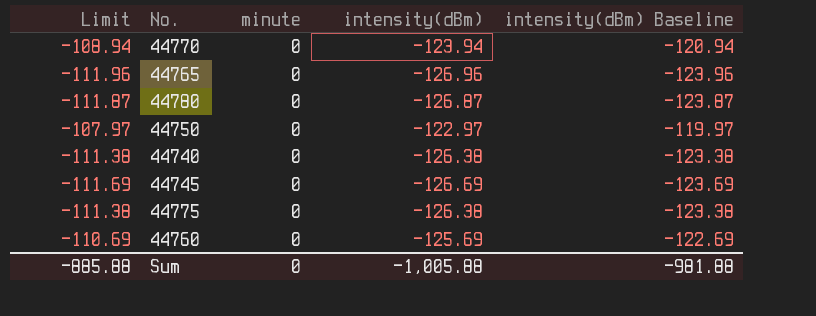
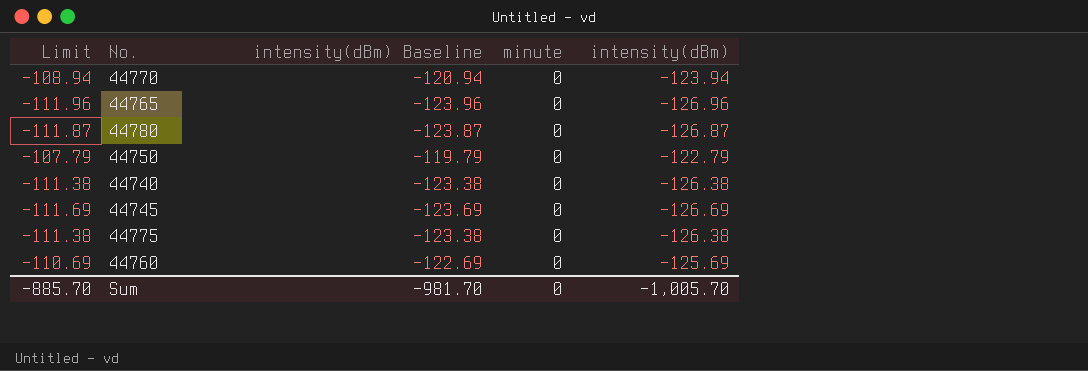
column intensity(dBm) Baseline | position: 5 -> 3
44750 | Limit: -107.97 -> -107.79
44750 | intensity(dBm) Baseline: -119.97 -> -119.79
44750 | intensity(dBm): -122.97 -> -122.79
Sum | Limit: -885.88 -> -885.70
Sum | intensity(dBm) Baseline: -981.88 -> -981.70
Sum | intensity(dBm): -1,005.88 -> -1,005.70

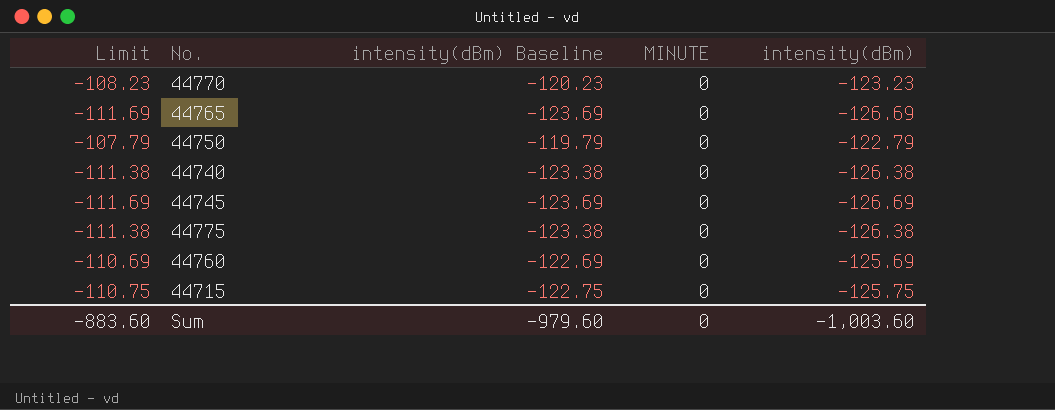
column name: minute -> MINUTE
row 44780: -111.87 | -123.87 | 0 | -126.87 -> none
44770 | Limit: -108.94 -> -108.23
44770 | intensity(dBm) Baseline: -120.94 -> -120.23
44770 | intensity(dBm): -123.94 -> -123.23
44765 | Limit: -111.96 -> -111.69
44765 | intensity(dBm) Baseline: -123.96 -> -123.69
44765 | intensity(dBm): -126.96 -> -126.69
row 44715: none -> -110.75 | -122.75 | 0 | -125.75
Sum | Limit: -885.70 -> -883.60
Sum | intensity(dBm) Baseline: -981.70 -> -979.60
Sum | intensity(dBm): -1,005.70 -> -1,003.60

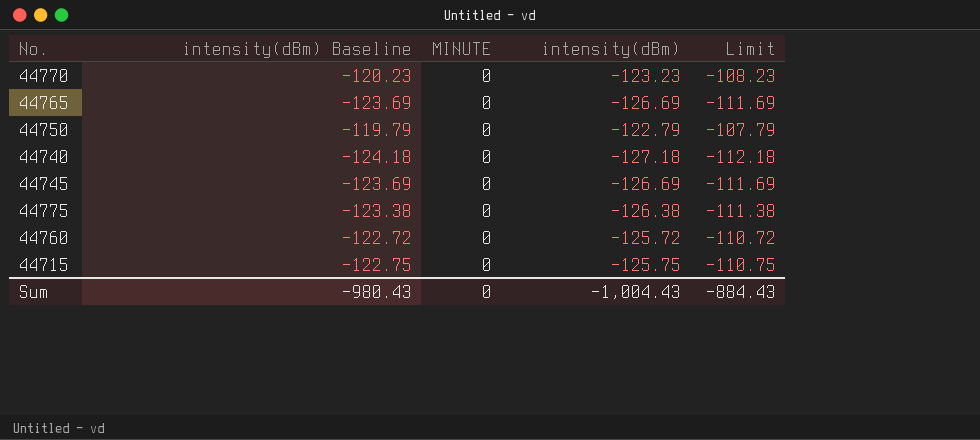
column Limit | position: 1 -> 5
44740 | intensity(dBm) Baseline: -123.38 -> -124.18
44740 | intensity(dBm): -126.38 -> -127.18
44740 | Limit: -111.38 -> -112.18
44760 | intensity(dBm) Baseline: -122.69 -> -122.72
44760 | intensity(dBm): -125.69 -> -125.72
44760 | Limit: -110.69 -> -110.72
Sum | intensity(dBm) Baseline: -979.60 -> -980.43
Sum | intensity(dBm): -1,003.60 -> -1,004.43
Sum | Limit: -883.60 -> -884.43

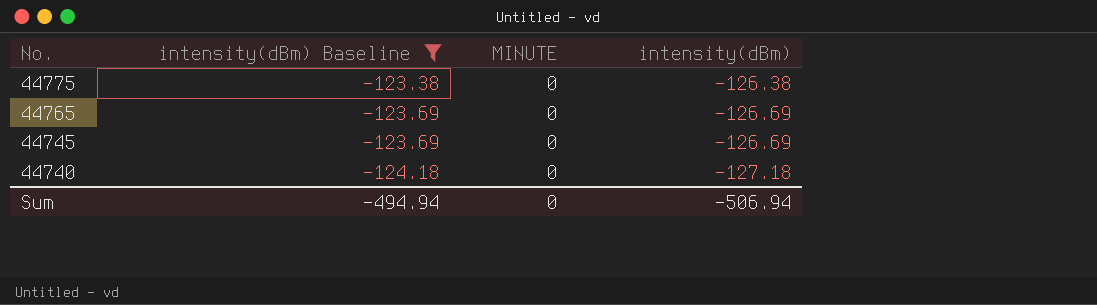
filter: none -> intensity(dBm) Baseline <= -123.38
row order: none -> No. descending
column Limit | formula: [intensity(dBm)] + 15 -> none
Sum | intensity(dBm) Baseline: -980.43 -> -494.94
Sum | intensity(dBm): -1,004.43 -> -506.94

